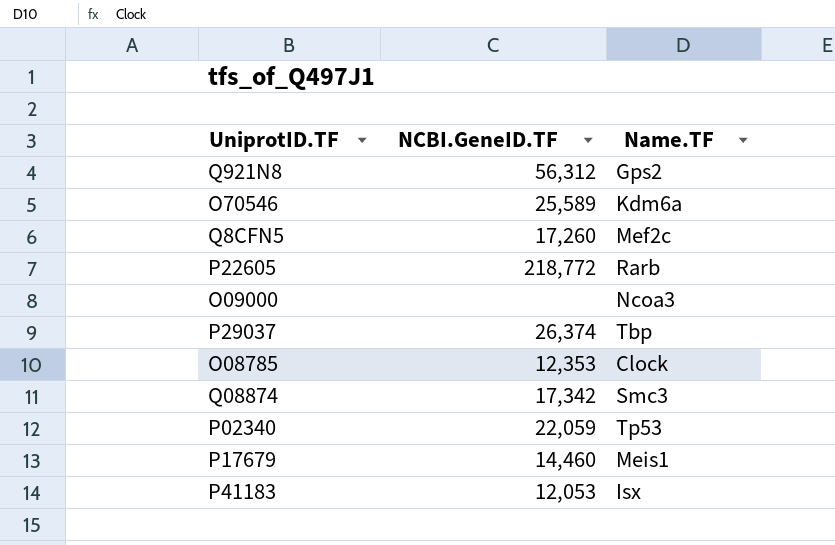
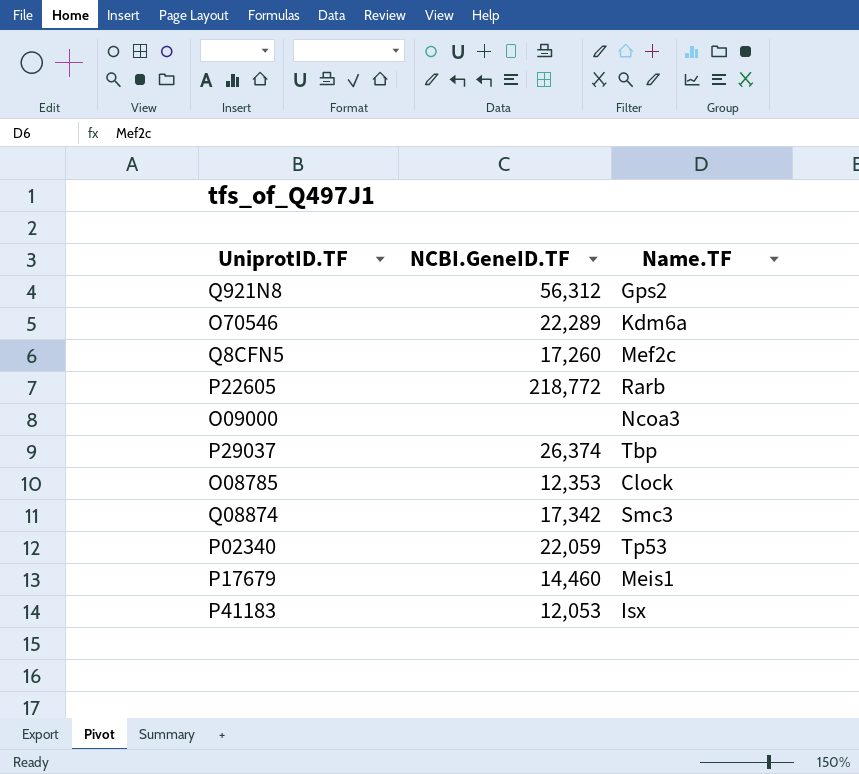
O70546 | NCBI.GeneID.TF: 25,589 -> 22,289

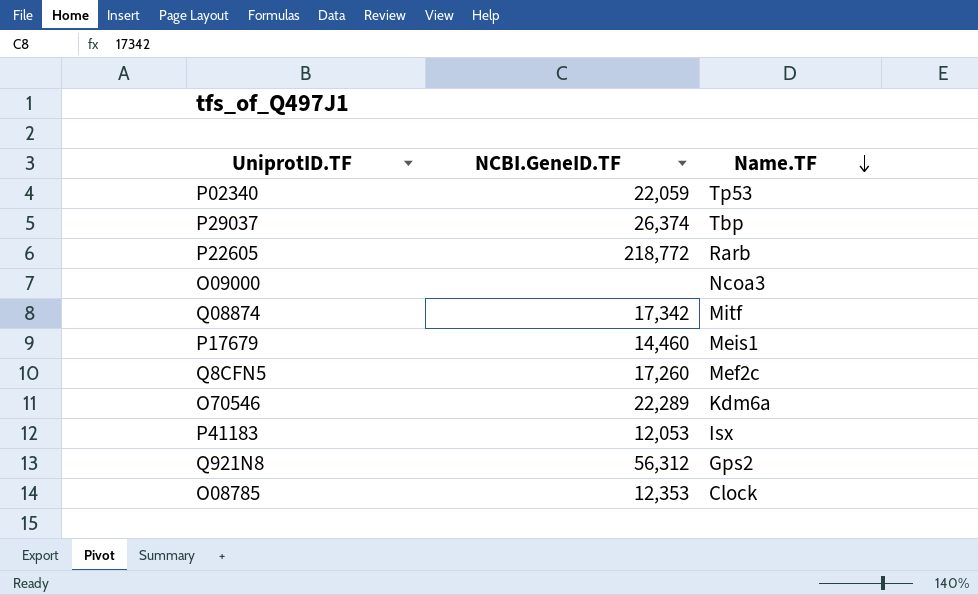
row order: none -> Name.TF descending
Q08874 | Name.TF: Smc3 -> Mitf

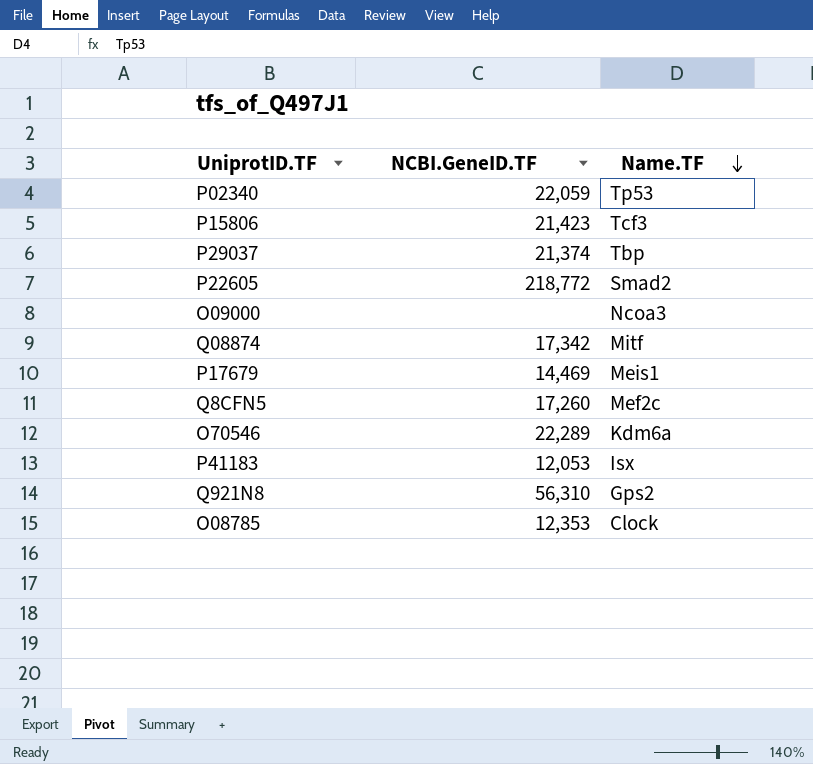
row P15806: none -> 21,423 | Tcf3
P29037 | NCBI.GeneID.TF: 26,374 -> 21,374
P22605 | Name.TF: Rarb -> Smad2
P17679 | NCBI.GeneID.TF: 14,460 -> 14,469
Q921N8 | NCBI.GeneID.TF: 56,312 -> 56,310

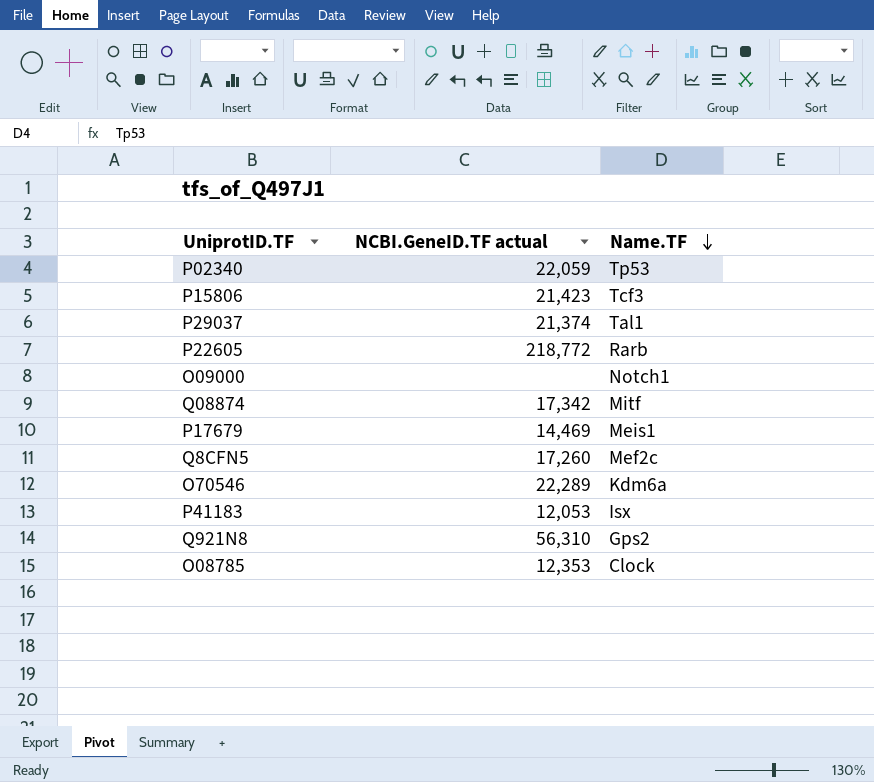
column name: NCBI.GeneID.TF -> NCBI.GeneID.TF actual
P29037 | Name.TF: Tbp -> Tal1
P22605 | Name.TF: Smad2 -> Rarb
O09000 | Name.TF: Ncoa3 -> Notch1

